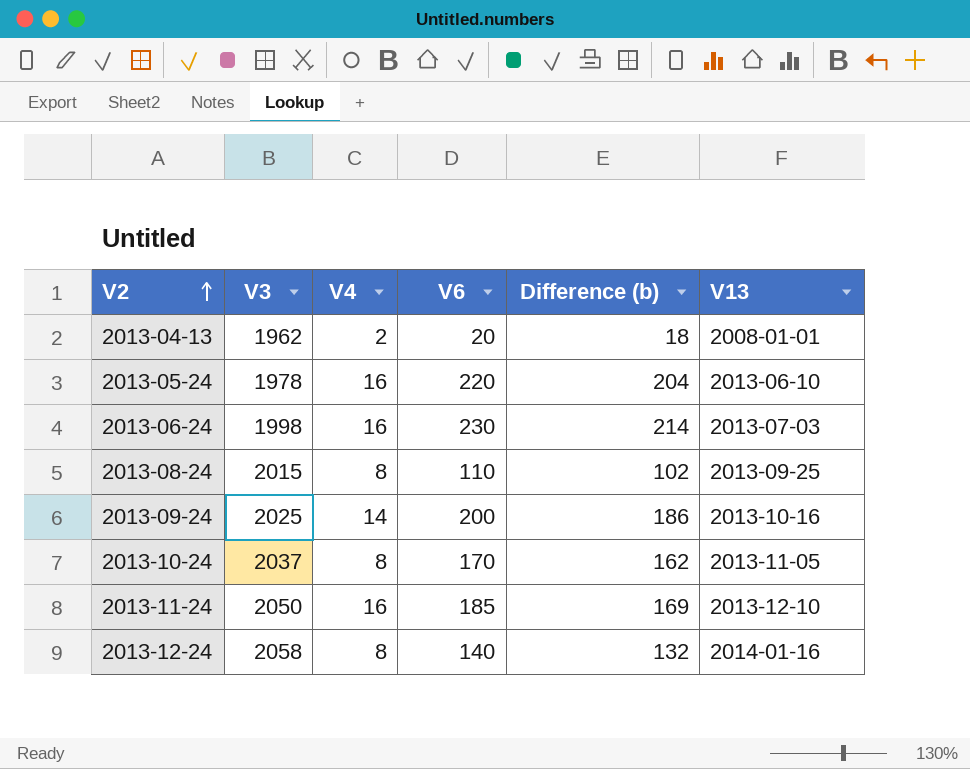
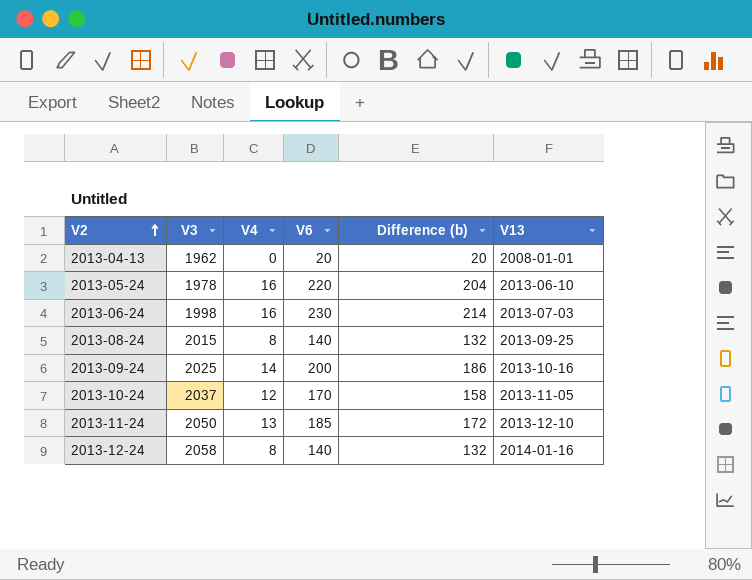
2013-04-13 | V4: 2 -> 0
2013-04-13 | Difference (b): 18 -> 20
2013-08-24 | V6: 110 -> 140
2013-08-24 | Difference (b): 102 -> 132
2013-10-24 | V4: 8 -> 12
2013-10-24 | Difference (b): 162 -> 158
2013-11-24 | V4: 16 -> 13
2013-11-24 | Difference (b): 169 -> 172

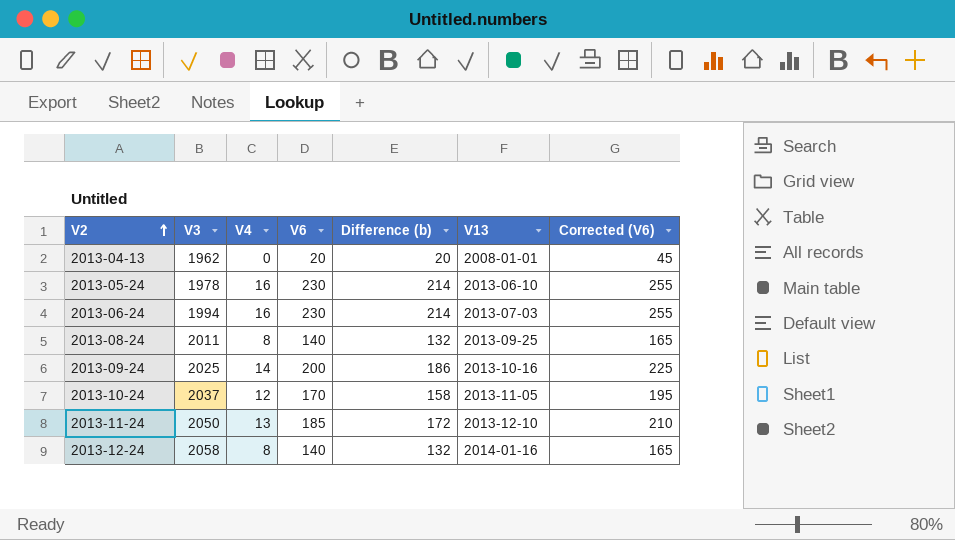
column Corrected (V6) | formula: none -> [V6] + 25
2013-05-24 | V6: 220 -> 230
2013-05-24 | Difference (b): 204 -> 214
2013-06-24 | V3: 1998 -> 1994
2013-08-24 | V3: 2015 -> 2011

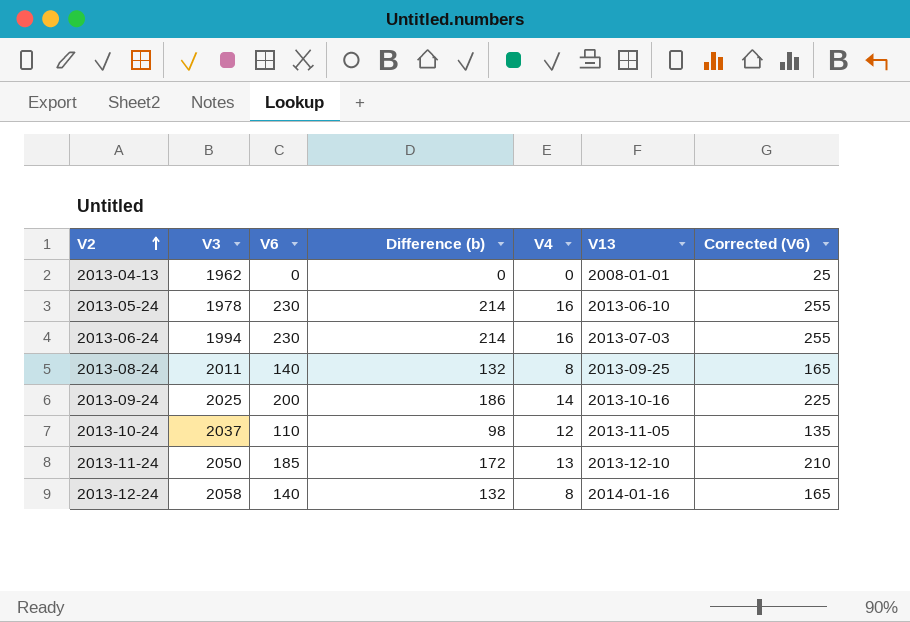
column V4 | position: 3 -> 5
2013-04-13 | V6: 20 -> 0
2013-04-13 | Difference (b): 20 -> 0
2013-04-13 | Corrected (V6): 45 -> 25
2013-10-24 | V6: 170 -> 110
2013-10-24 | Difference (b): 158 -> 98
2013-10-24 | Corrected (V6): 195 -> 135

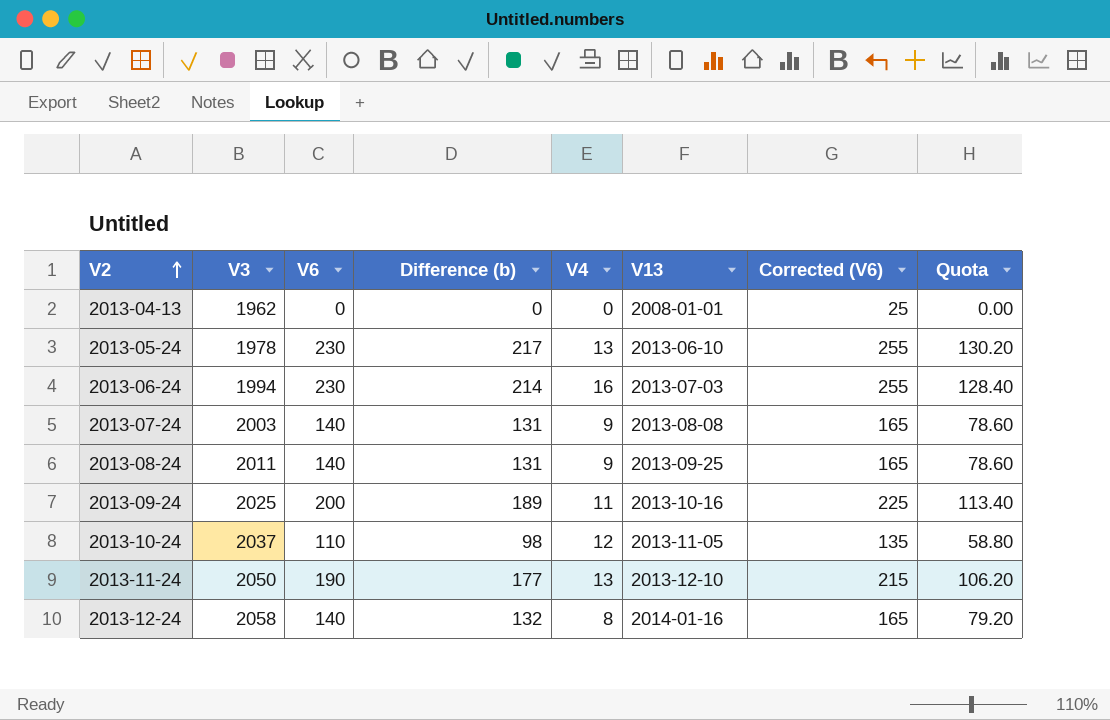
column Quota | formula: none -> [Difference (b)] * 0.6
2013-05-24 | Difference (b): 214 -> 217
2013-05-24 | V4: 16 -> 13
row 2013-07-24: none -> 2003 | 140 | 131 | 9 | 2013-08-08 | 165 | 78.60
2013-08-24 | Difference (b): 132 -> 131
2013-08-24 | V4: 8 -> 9
2013-09-24 | Difference (b): 186 -> 189
2013-09-24 | V4: 14 -> 11
2013-11-24 | V6: 185 -> 190
2013-11-24 | Difference (b): 172 -> 177
2013-11-24 | Corrected (V6): 210 -> 215

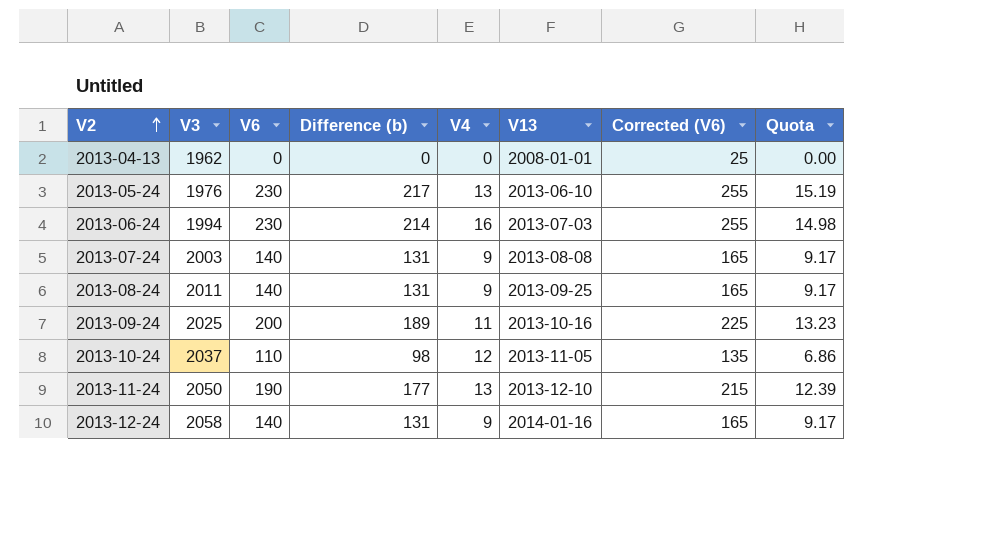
column Quota | formula: [Difference (b)] * 0.6 -> [Difference (b)] * 0.07
2013-05-24 | V3: 1978 -> 1976
2013-12-24 | Difference (b): 132 -> 131
2013-12-24 | V4: 8 -> 9

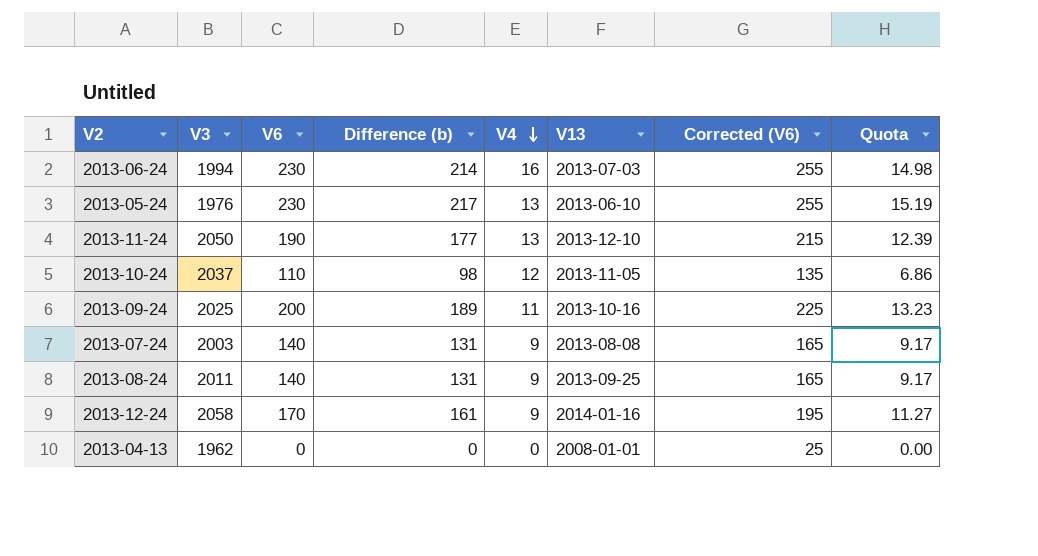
row order: V2 ascending -> V4 descending
2013-12-24 | V6: 140 -> 170
2013-12-24 | Difference (b): 131 -> 161
2013-12-24 | Corrected (V6): 165 -> 195
2013-12-24 | Quota: 9.17 -> 11.27

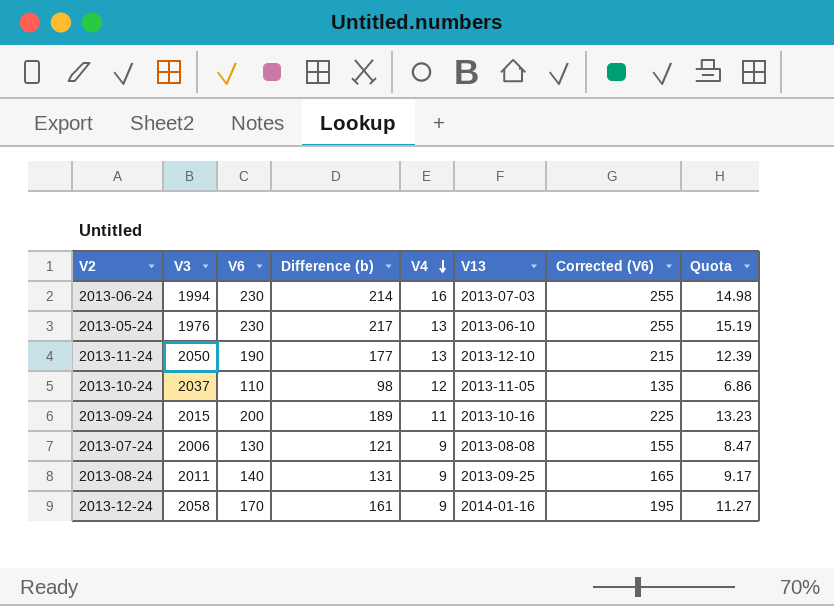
row 2013-04-13: 1962 | 0 | 0 | 0 | 2008-01-01 | 25 | 0.00 -> none
2013-09-24 | V3: 2025 -> 2015
2013-07-24 | V3: 2003 -> 2006
2013-07-24 | V6: 140 -> 130
2013-07-24 | Difference (b): 131 -> 121
2013-07-24 | Corrected (V6): 165 -> 155
2013-07-24 | Quota: 9.17 -> 8.47

